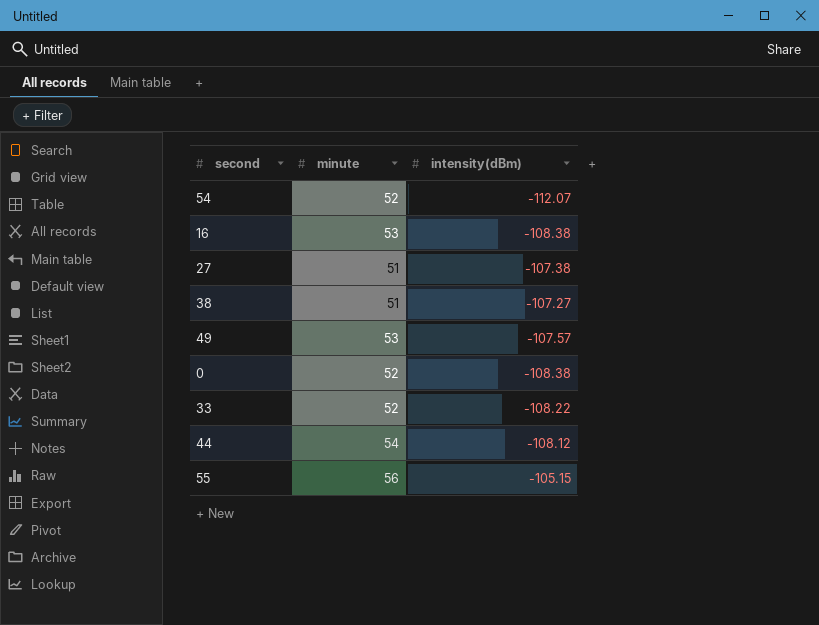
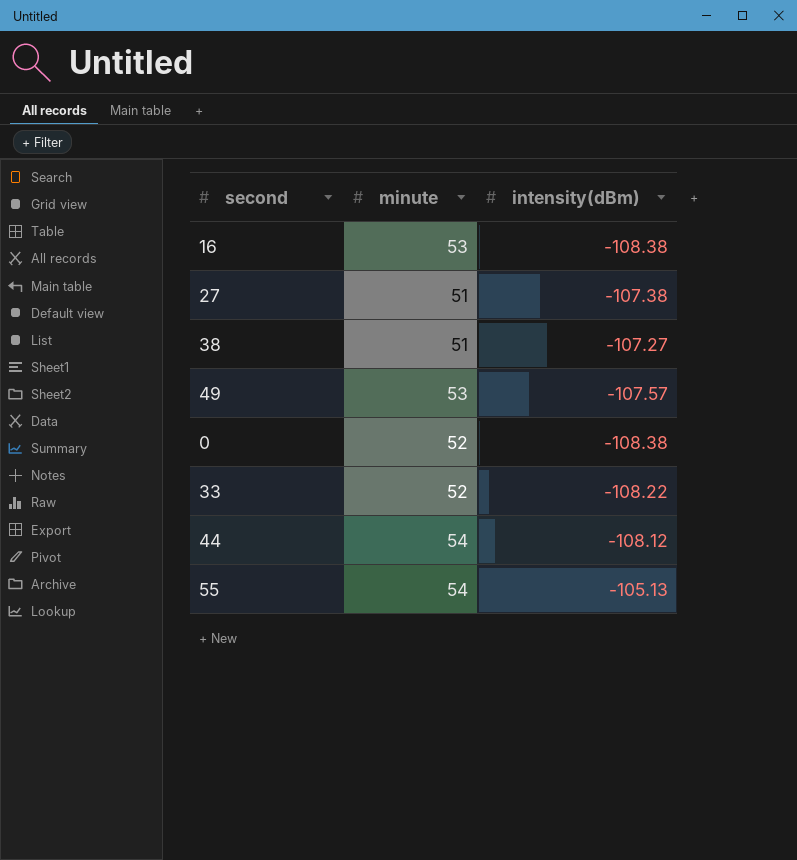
row 54: 52 | -112.07 -> none
55 | minute: 56 -> 54
55 | intensity(dBm): -105.15 -> -105.13

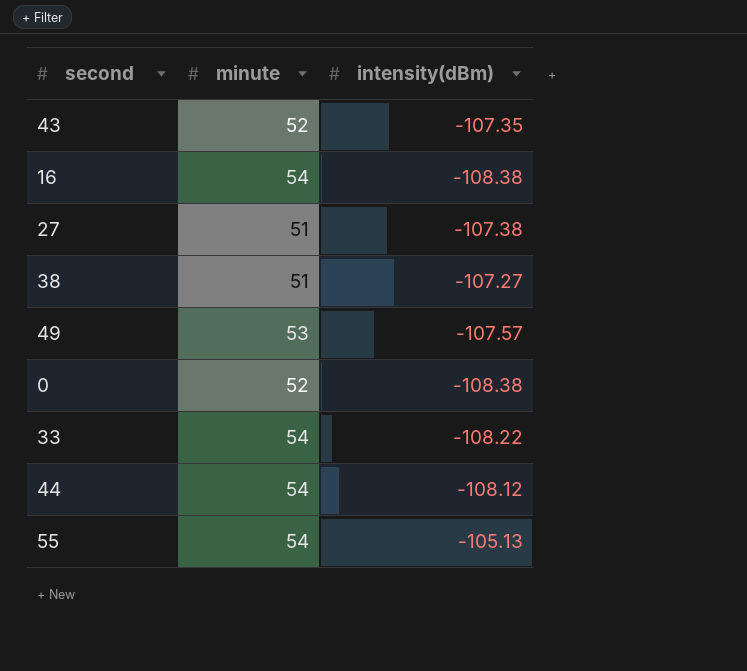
row 43: none -> 52 | -107.35
16 | minute: 53 -> 54
33 | minute: 52 -> 54

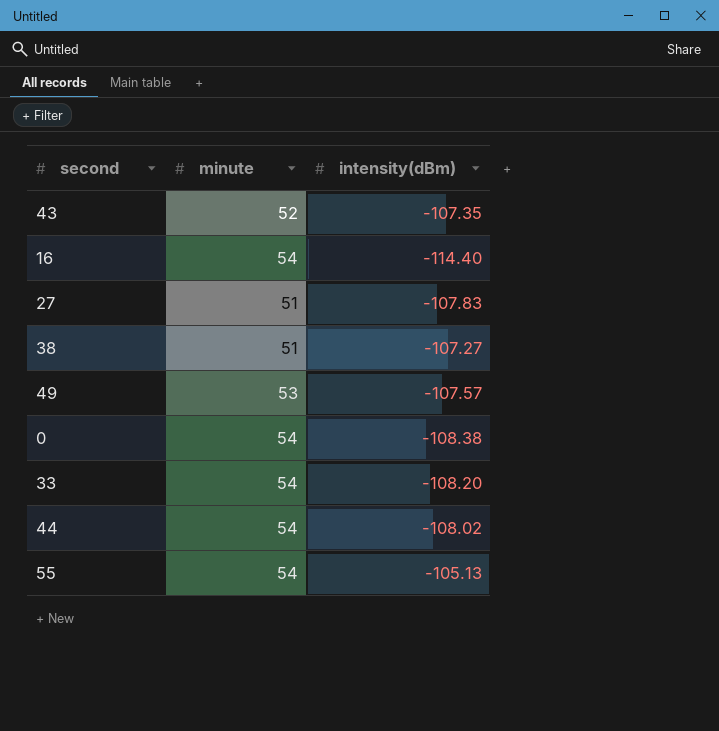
16 | intensity(dBm): -108.38 -> -114.40
27 | intensity(dBm): -107.38 -> -107.83
0 | minute: 52 -> 54
33 | intensity(dBm): -108.22 -> -108.20
44 | intensity(dBm): -108.12 -> -108.02

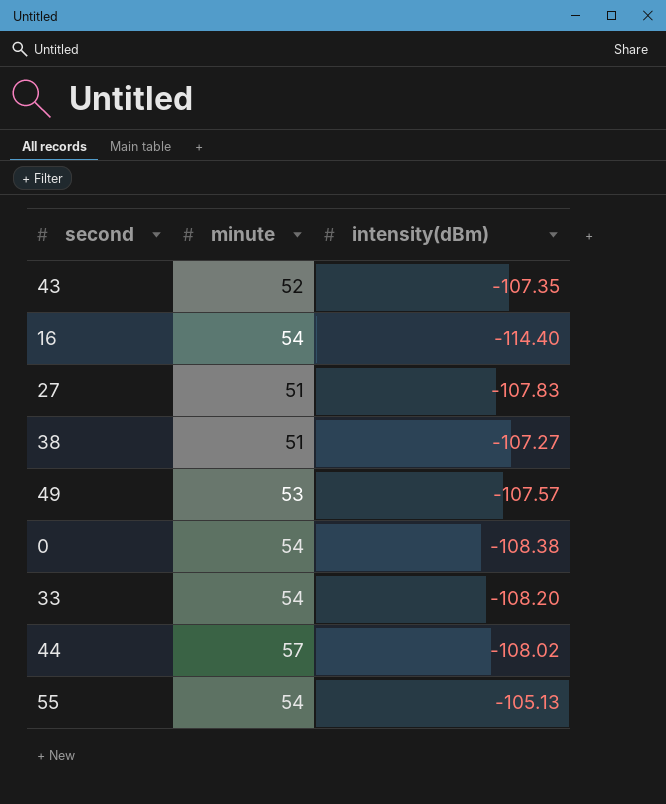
44 | minute: 54 -> 57

